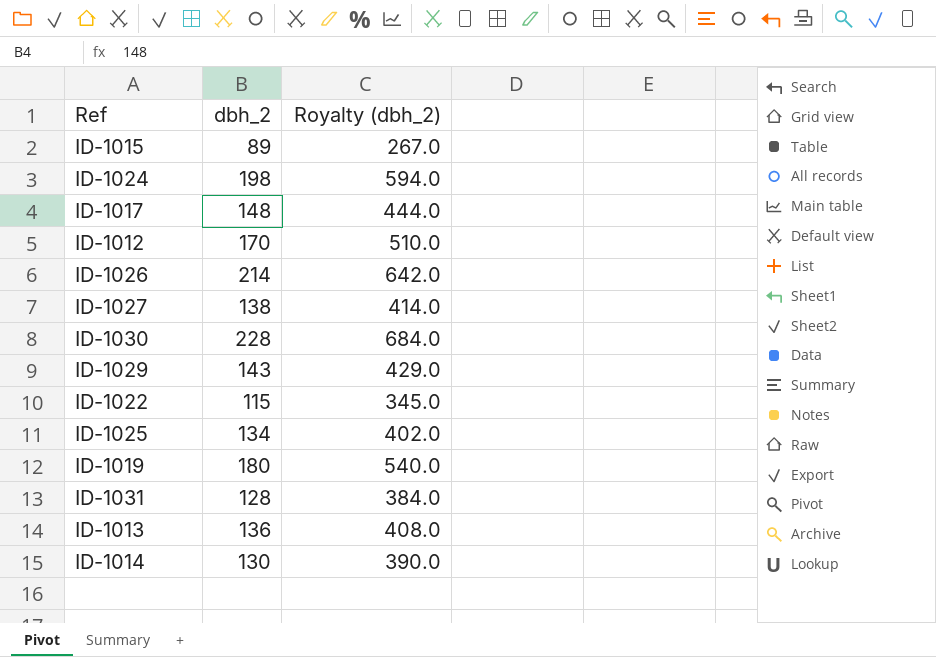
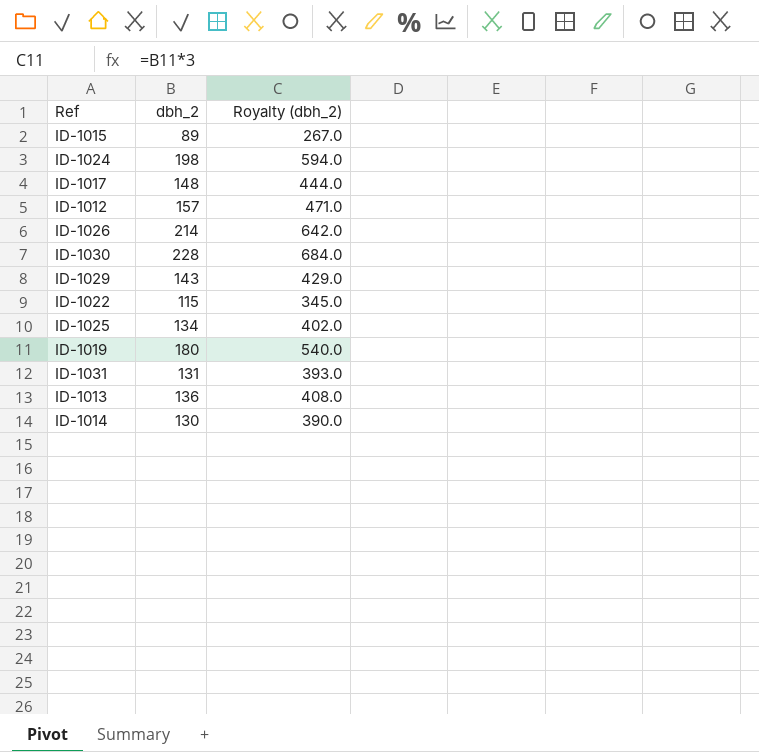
row ID-1027: 138 | 414.0 -> none
ID-1012 | dbh_2: 170 -> 157
ID-1012 | Royalty (dbh_2): 510.0 -> 471.0
ID-1031 | dbh_2: 128 -> 131
ID-1031 | Royalty (dbh_2): 384.0 -> 393.0

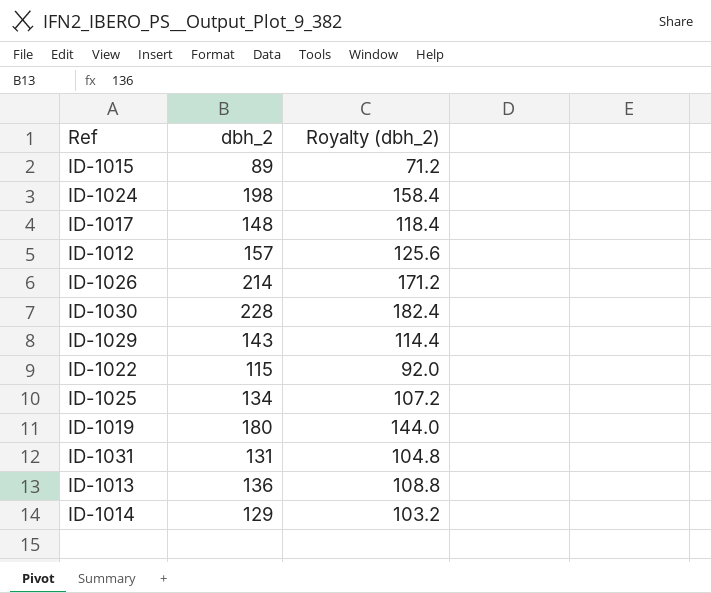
column Royalty (dbh_2) | formula: [dbh_2] * 3 -> [dbh_2] * 0.8
ID-1014 | dbh_2: 130 -> 129

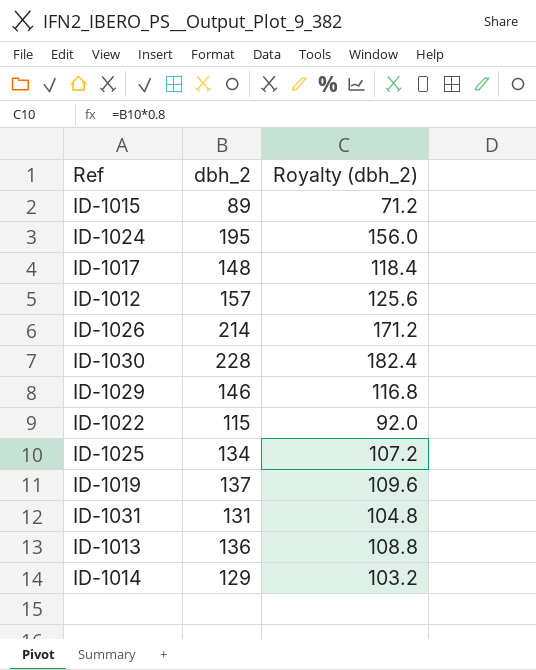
ID-1024 | dbh_2: 198 -> 195
ID-1024 | Royalty (dbh_2): 158.4 -> 156.0
ID-1029 | dbh_2: 143 -> 146
ID-1029 | Royalty (dbh_2): 114.4 -> 116.8
ID-1019 | dbh_2: 180 -> 137
ID-1019 | Royalty (dbh_2): 144.0 -> 109.6

